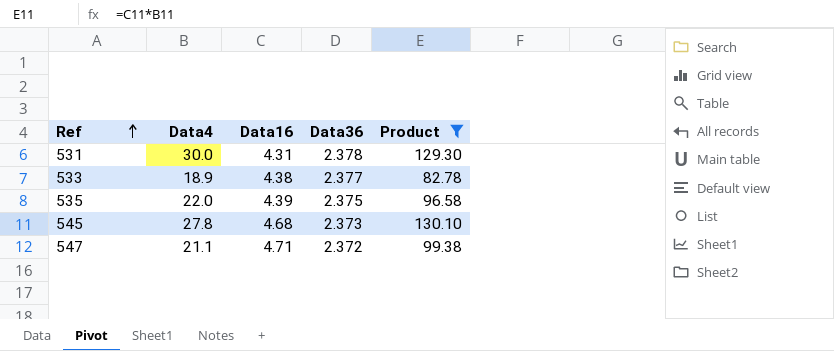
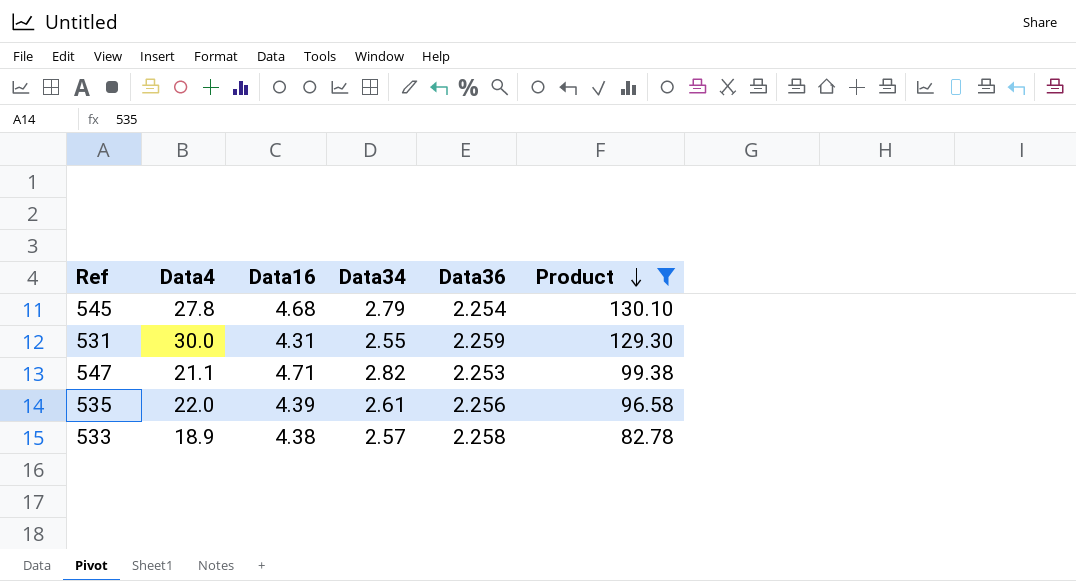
row order: Ref ascending -> Product descending
column Data34 | position: none -> 4
545 | Data36: 2.373 -> 2.254
531 | Data36: 2.378 -> 2.259
547 | Data36: 2.372 -> 2.253
535 | Data36: 2.375 -> 2.256
533 | Data36: 2.377 -> 2.258

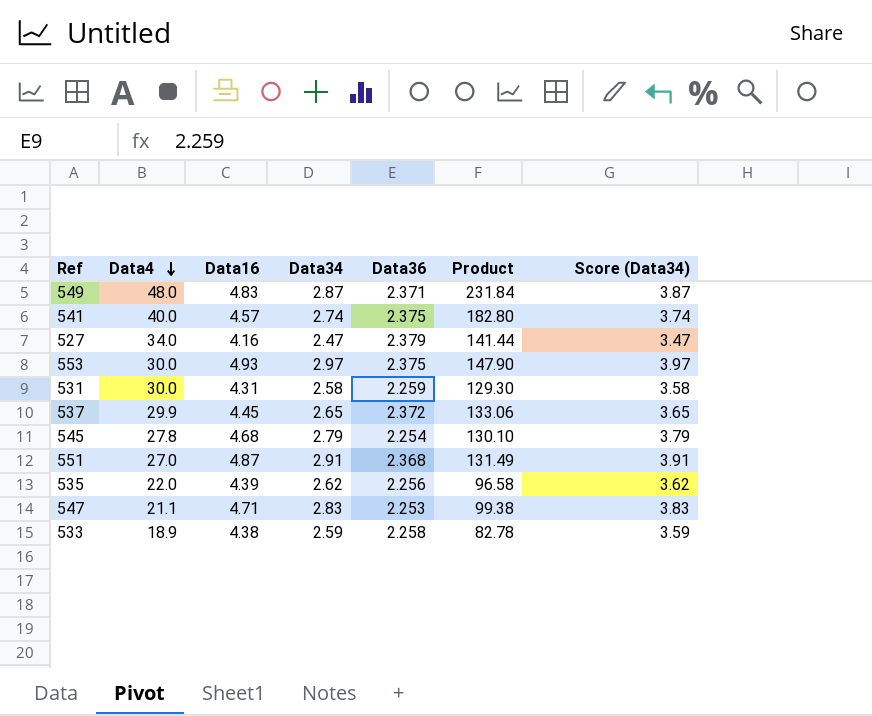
filter: Product <= 130.10 -> none
row order: Product descending -> Data4 descending
column Score (Data34) | formula: none -> [Data34] + 1
531 | Data34: 2.55 -> 2.58
535 | Data34: 2.61 -> 2.62
547 | Data34: 2.82 -> 2.83
533 | Data34: 2.57 -> 2.59

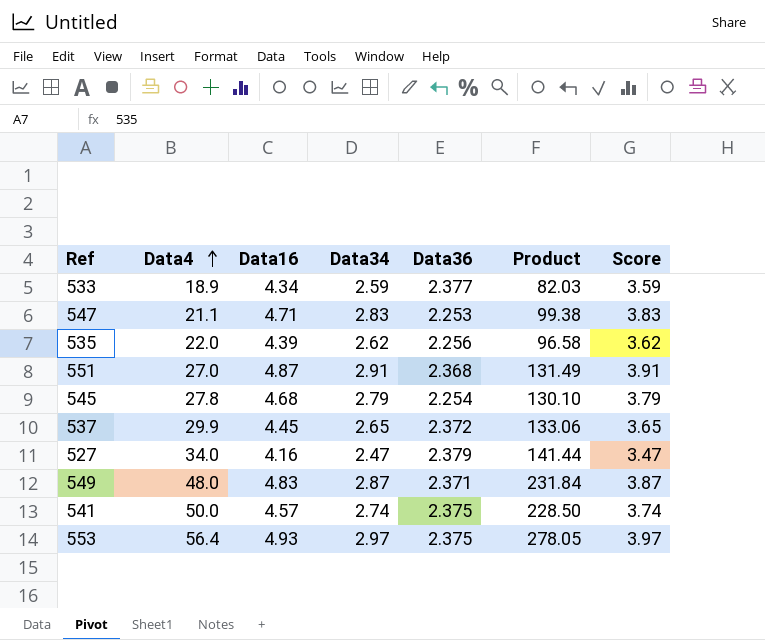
row order: Data4 descending -> Data4 ascending
column name: Score (Data34) -> Score
row 531: 30.0 | 4.31 | 2.58 | 2.259 | 129.30 | 3.58 -> none
533 | Data16: 4.38 -> 4.34
533 | Data36: 2.258 -> 2.377
533 | Product: 82.78 -> 82.03
541 | Data4: 40.0 -> 50.0
541 | Product: 182.80 -> 228.50
553 | Data4: 30.0 -> 56.4
553 | Product: 147.90 -> 278.05

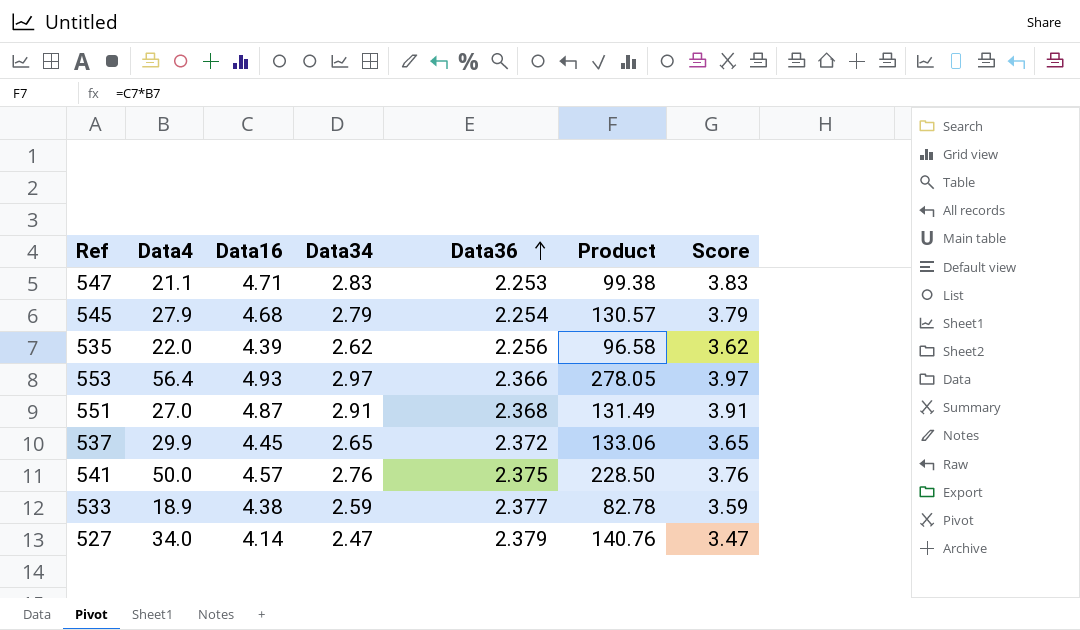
row order: Data4 ascending -> Data36 ascending
row 549: 48.0 | 4.83 | 2.87 | 2.371 | 231.84 | 3.87 -> none
545 | Data4: 27.8 -> 27.9
545 | Product: 130.10 -> 130.57
553 | Data36: 2.375 -> 2.366
541 | Data34: 2.74 -> 2.76
541 | Score: 3.74 -> 3.76
533 | Data16: 4.34 -> 4.38
533 | Product: 82.03 -> 82.78
527 | Data16: 4.16 -> 4.14
527 | Product: 141.44 -> 140.76

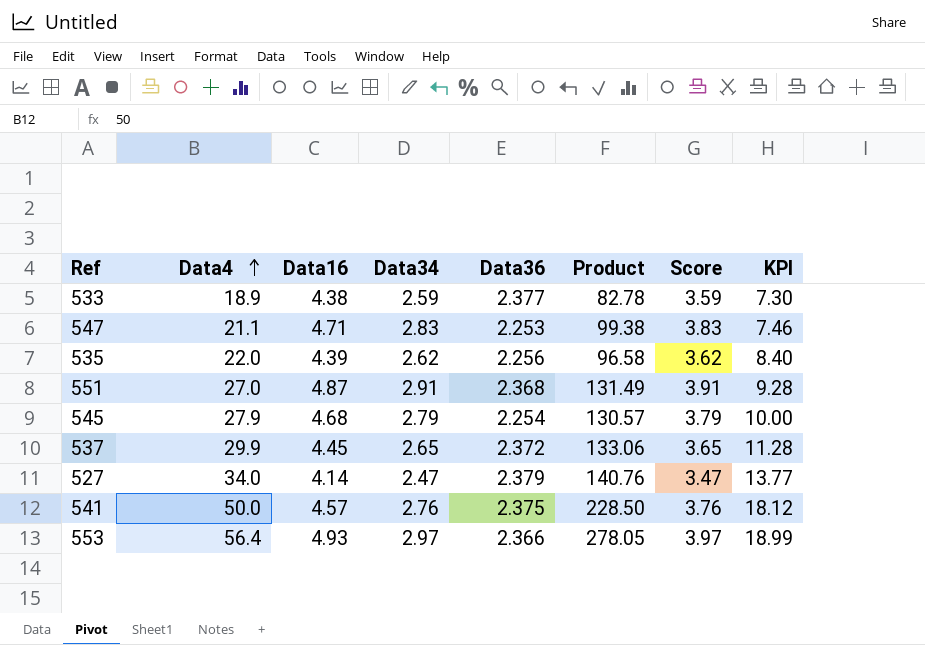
row order: Data36 ascending -> Data4 ascending
column KPI | formula: none -> [Data4] / [Data34]

